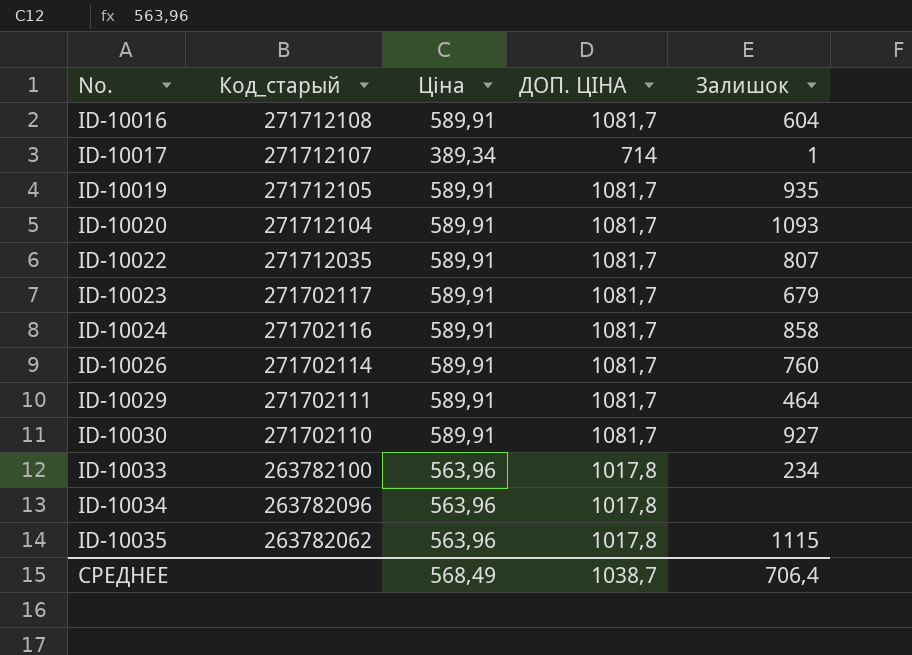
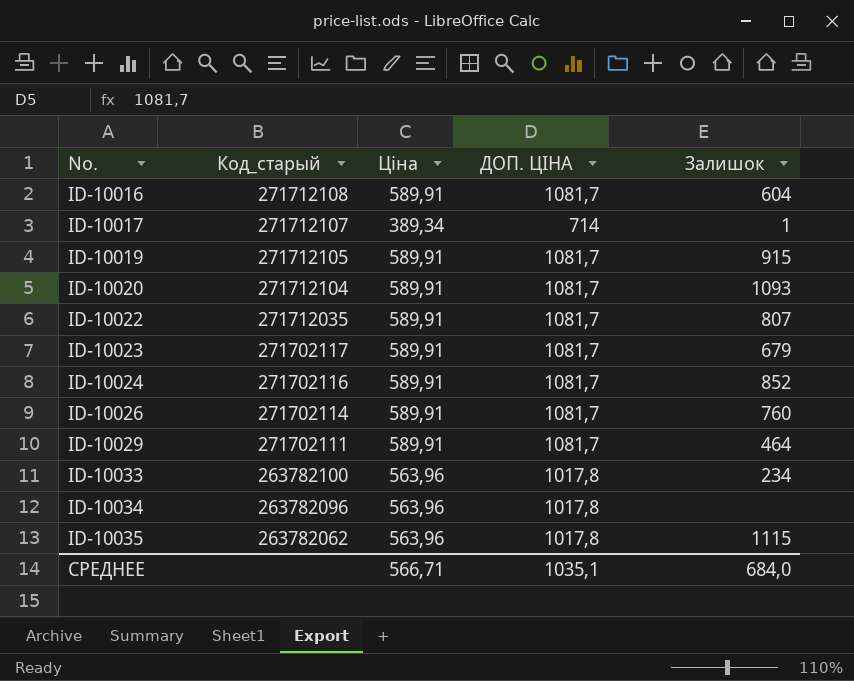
row ID-10030: 271702110 | 589,91 | 1081,7 | 927 -> none
ID-10019 | Залишок: 935 -> 915
ID-10024 | Залишок: 858 -> 852
СРЕДНЕЕ | Ціна: 568,49 -> 566,71
СРЕДНЕЕ | ДОП. ЦІНА: 1038,7 -> 1035,1
СРЕДНЕЕ | Залишок: 706,4 -> 684,0

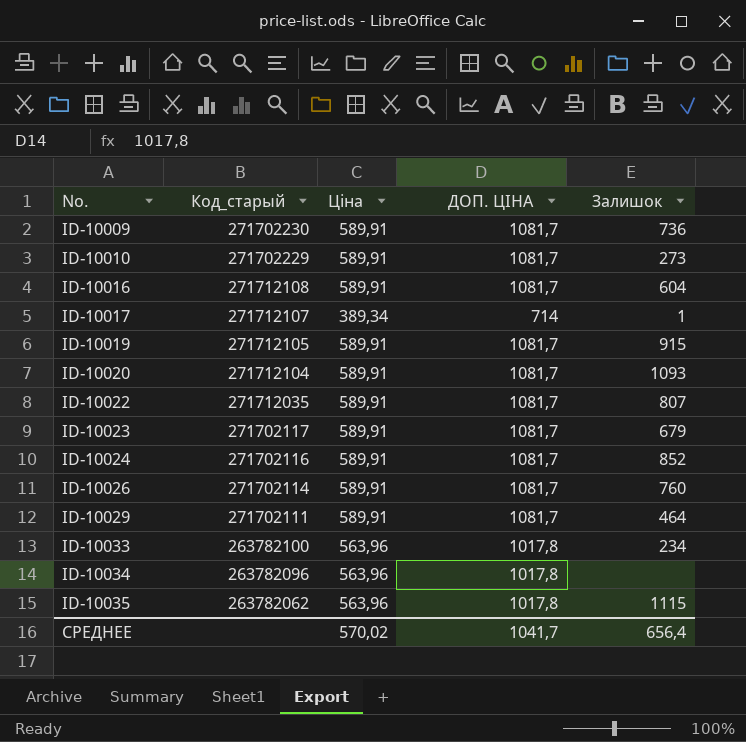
row ID-10009: none -> 271702230 | 589,91 | 1081,7 | 736
row ID-10010: none -> 271702229 | 589,91 | 1081,7 | 273
СРЕДНЕЕ | Ціна: 566,71 -> 570,02
СРЕДНЕЕ | ДОП. ЦІНА: 1035,1 -> 1041,7
СРЕДНЕЕ | Залишок: 684,0 -> 656,4

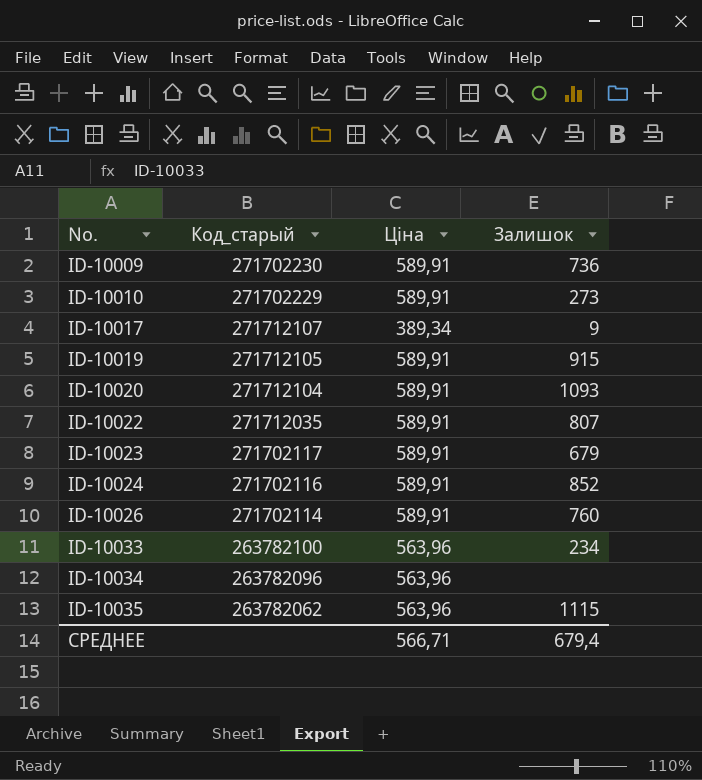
column ДОП. ЦІНА | position: 4 -> none
row ID-10016: 271712108 | 589,91 | 1081,7 | 604 -> none
row ID-10029: 271702111 | 589,91 | 1081,7 | 464 -> none
ID-10017 | Залишок: 1 -> 9
СРЕДНЕЕ | Ціна: 570,02 -> 566,71
СРЕДНЕЕ | Залишок: 656,4 -> 679,4

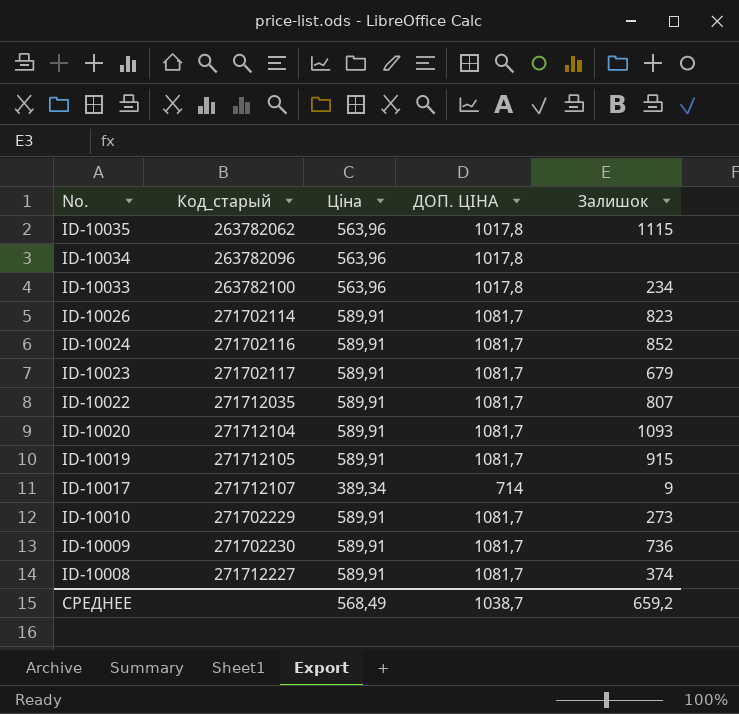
row order: No. ascending -> No. descending
column ДОП. ЦІНА | position: none -> 4
ID-10026 | Залишок: 760 -> 823
row ID-10008: none -> 271712227 | 589,91 | 1081,7 | 374
СРЕДНЕЕ | Ціна: 566,71 -> 568,49
СРЕДНЕЕ | Залишок: 679,4 -> 659,2

